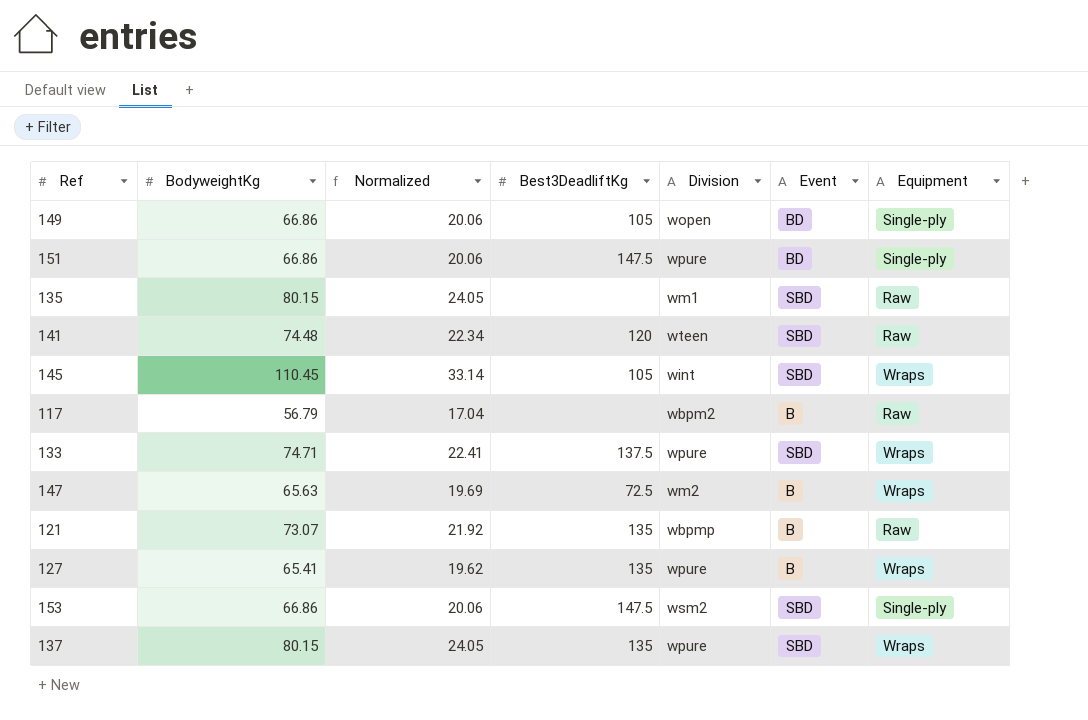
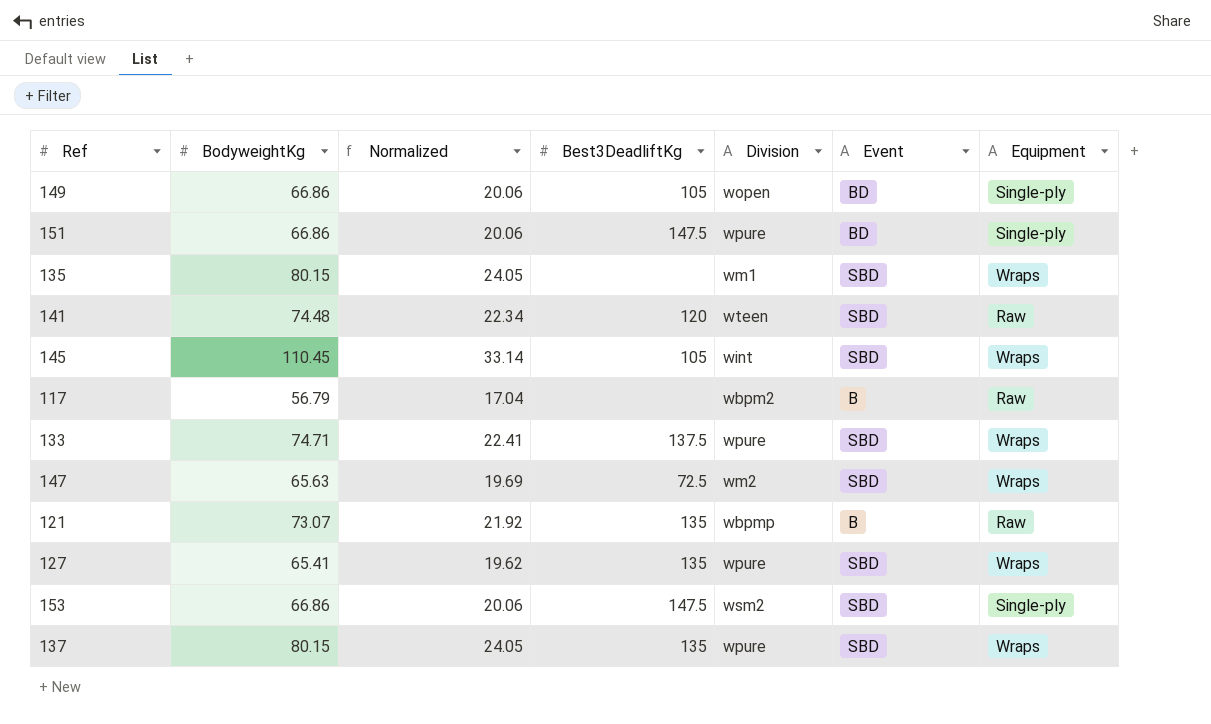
135 | Equipment: Raw -> Wraps
147 | Event: B -> SBD
127 | Event: B -> SBD

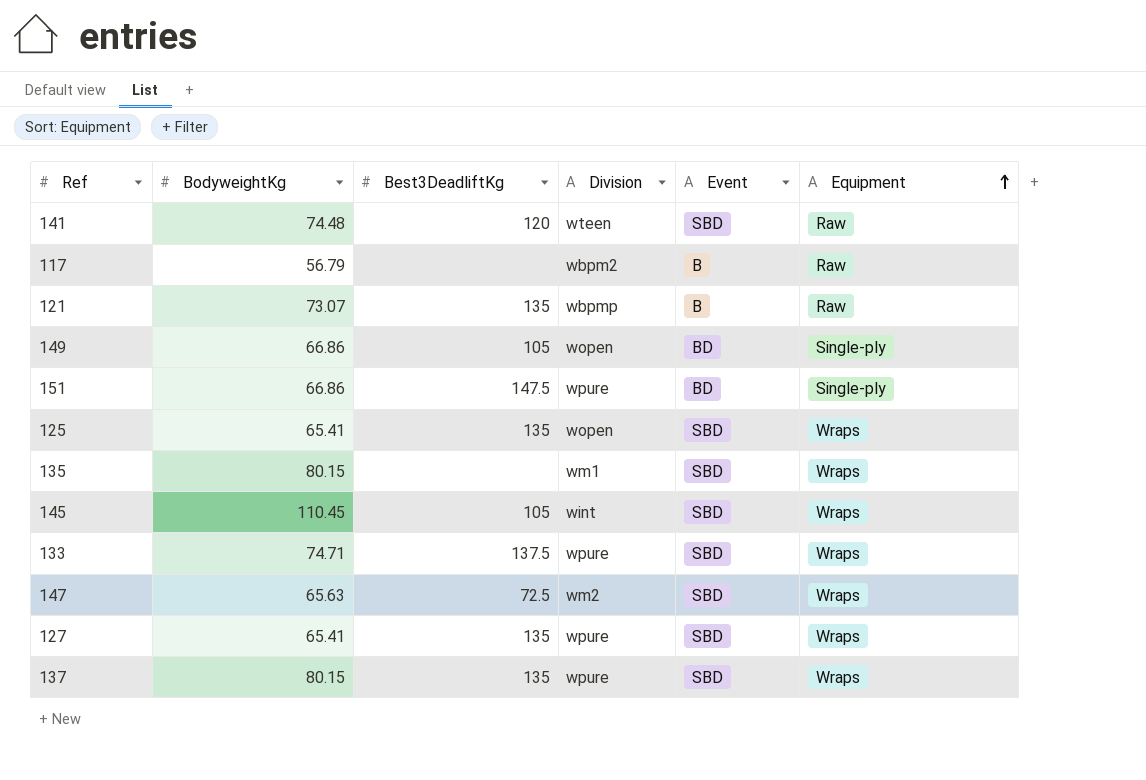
row order: none -> Equipment ascending
column Normalized | formula: [BodyweightKg] * 0.3 -> none
row 153: 66.86 | 20.06 | 147.5 | wsm2 | SBD | Single-ply -> none
row 125: none -> 65.41 | 135 | wopen | SBD | Wraps

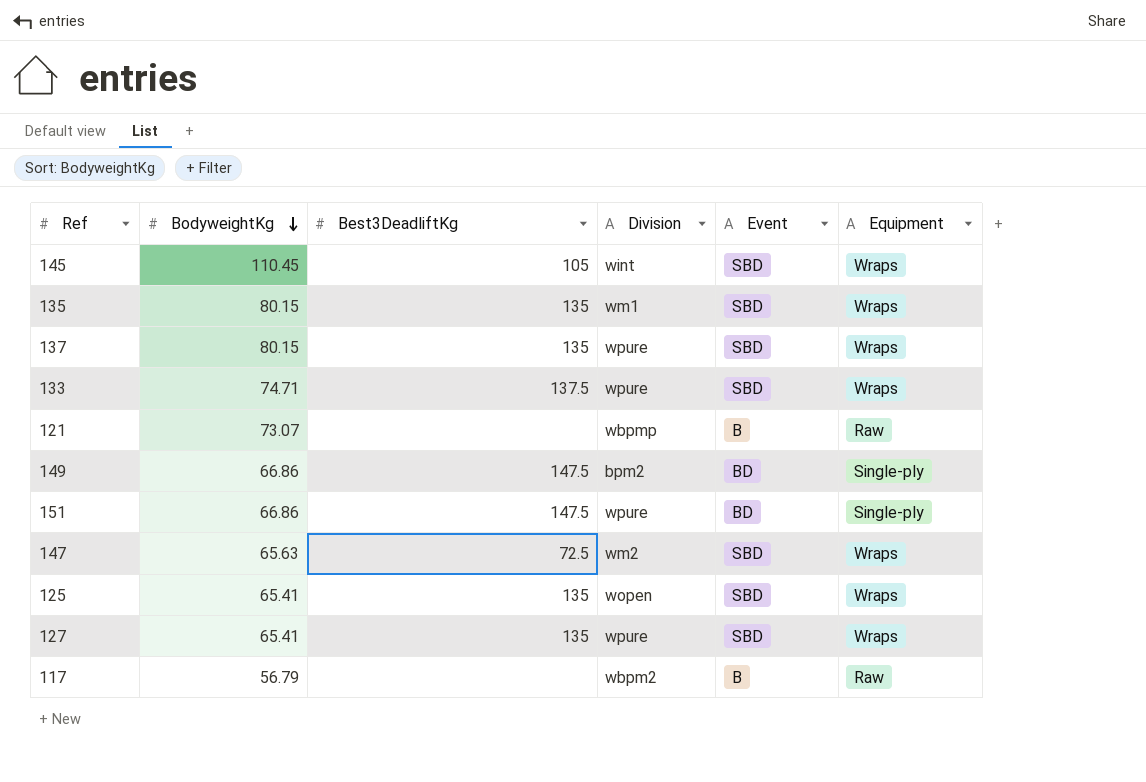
row order: Equipment ascending -> BodyweightKg descending
row 141: 74.48 | 120 | wteen | SBD | Raw -> none
135 | Best3DeadliftKg: none -> 135
121 | Best3DeadliftKg: 135 -> none
149 | Best3DeadliftKg: 105 -> 147.5
149 | Division: wopen -> bpm2

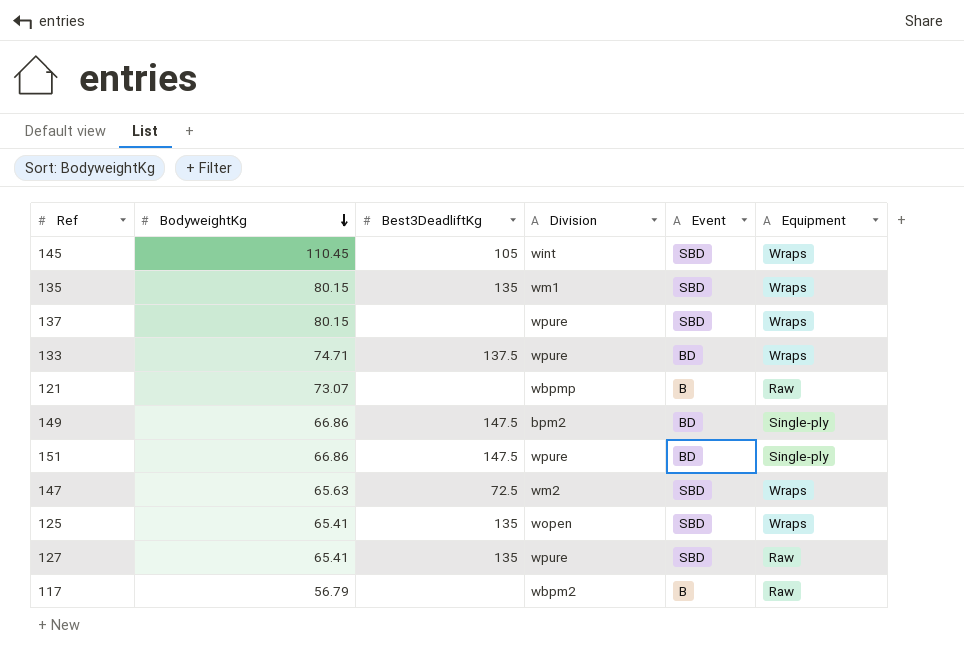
137 | Best3DeadliftKg: 135 -> none
133 | Event: SBD -> BD
127 | Equipment: Wraps -> Raw

